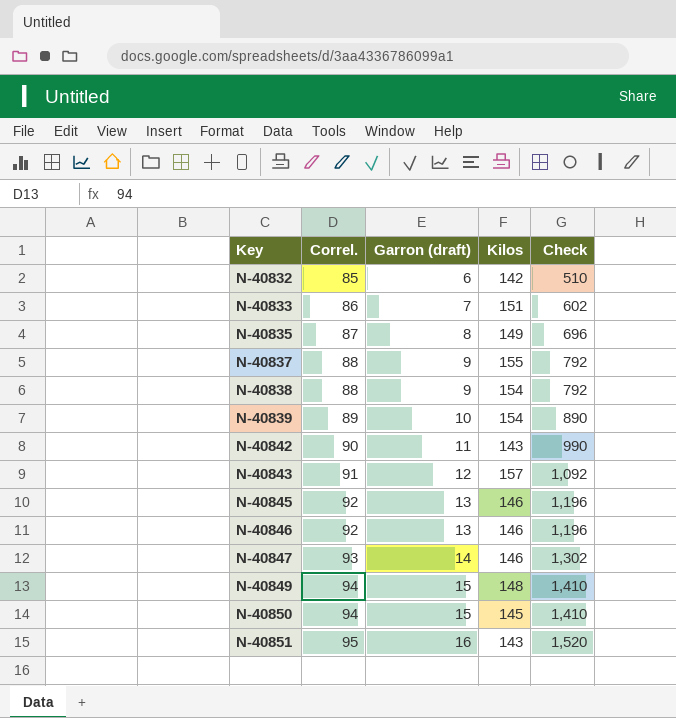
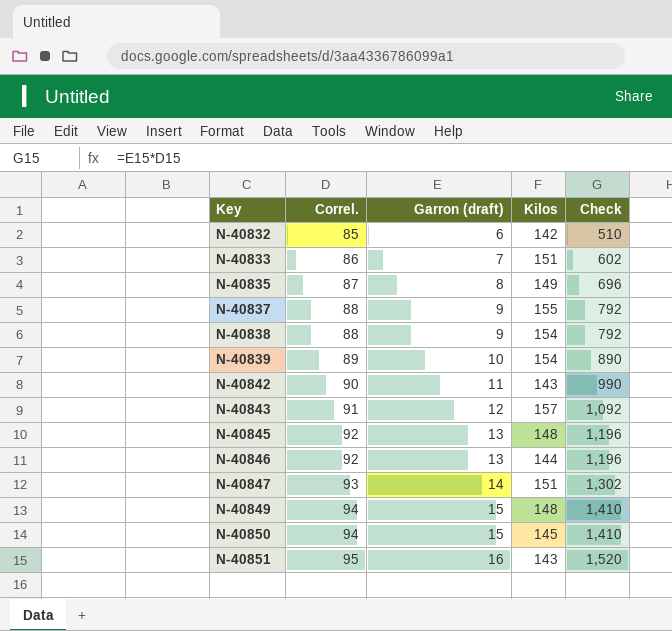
N-40845 | Kilos: 146 -> 148
N-40846 | Kilos: 146 -> 144
N-40847 | Kilos: 146 -> 151

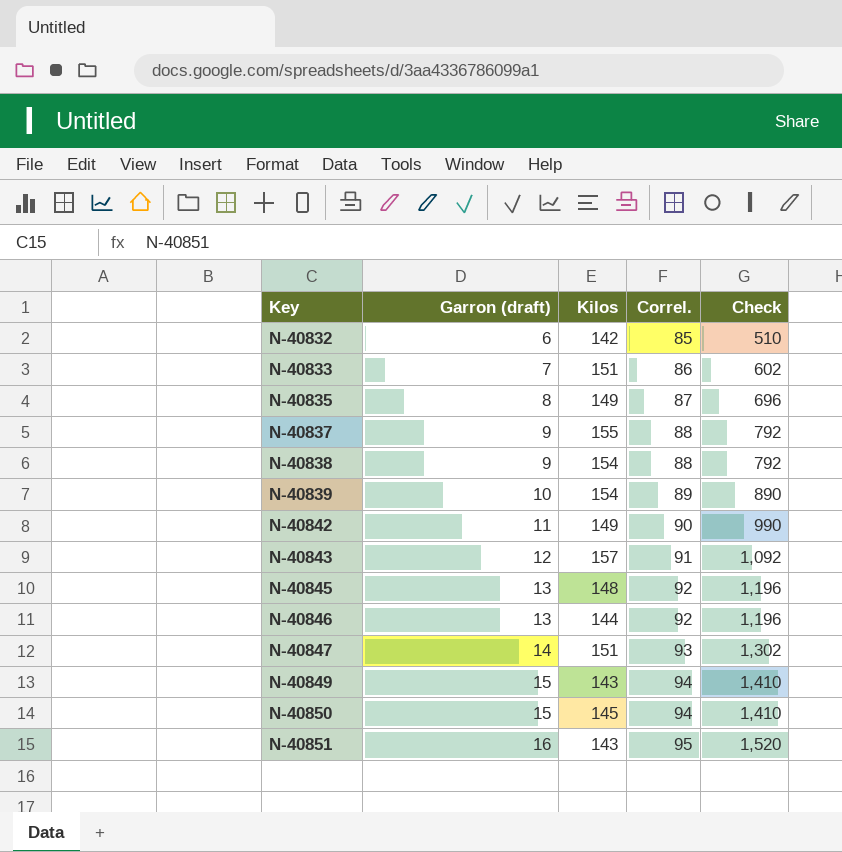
column Correl. | position: 2 -> 4
N-40842 | Kilos: 143 -> 149
N-40849 | Kilos: 148 -> 143

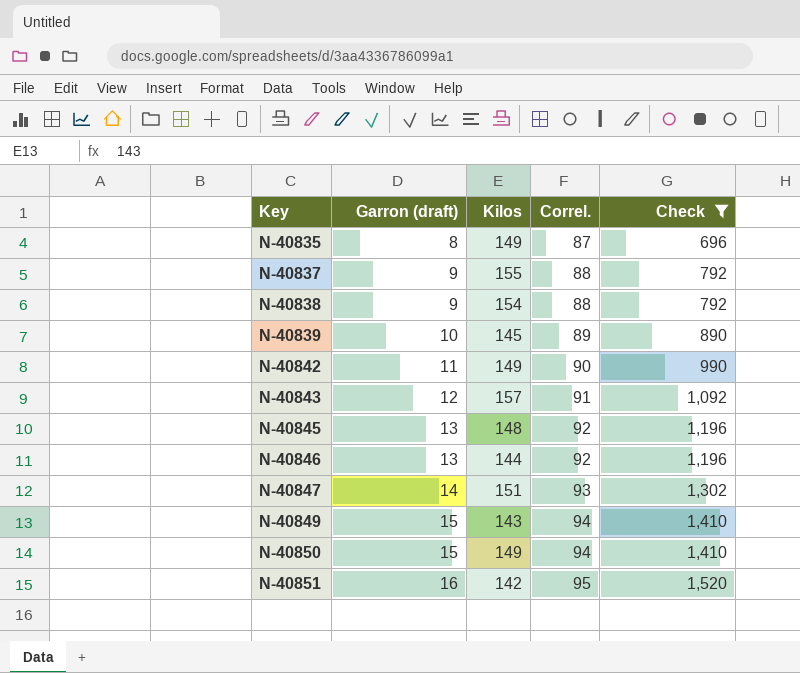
filter: none -> Check >= 696
N-40839 | Kilos: 154 -> 145
N-40850 | Kilos: 145 -> 149
N-40851 | Kilos: 143 -> 142

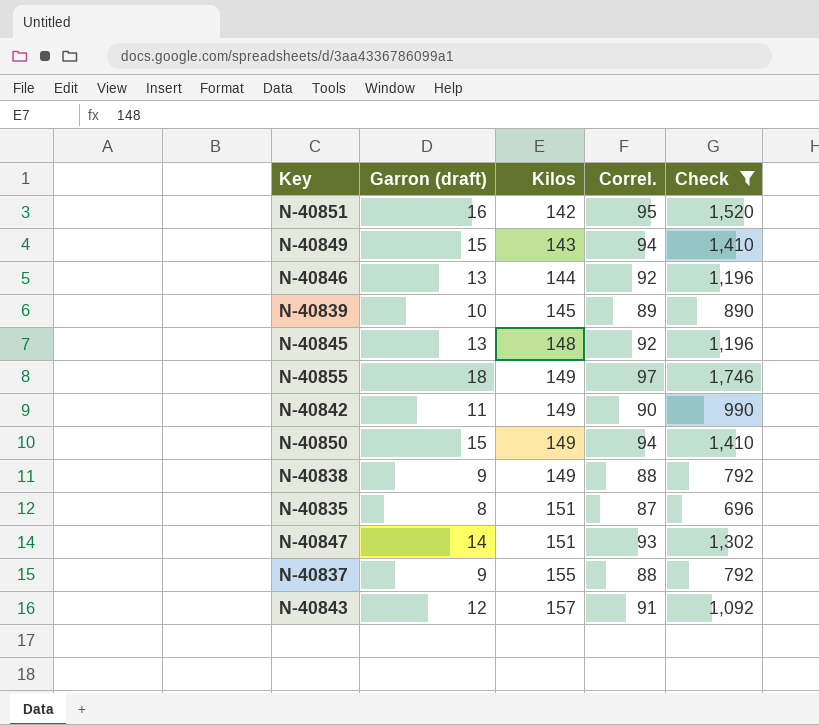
row order: Key ascending -> Kilos ascending
row N-40855: none -> 18 | 149 | 97 | 1,746
N-40838 | Kilos: 154 -> 149
N-40835 | Kilos: 149 -> 151

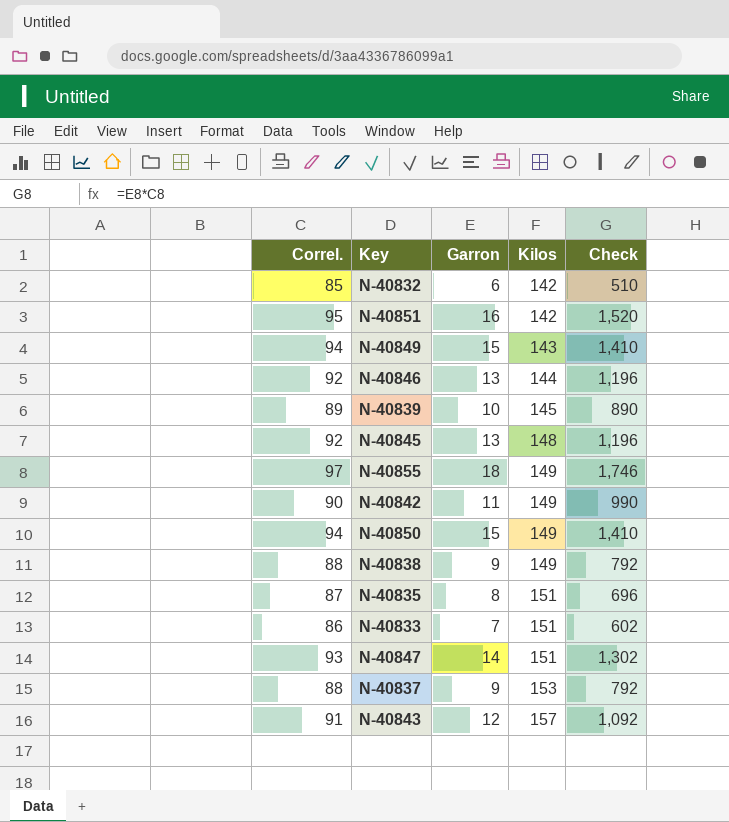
filter: Check >= 696 -> none
column Correl. | position: 4 -> 1
column name: Garron (draft) -> Garron
N-40837 | Kilos: 155 -> 153

